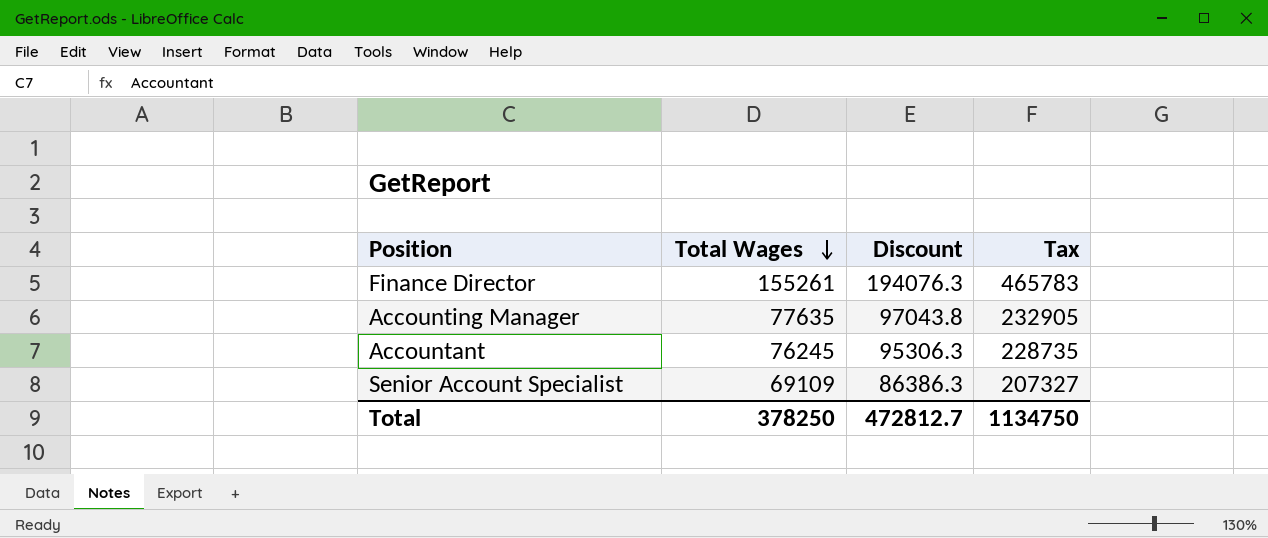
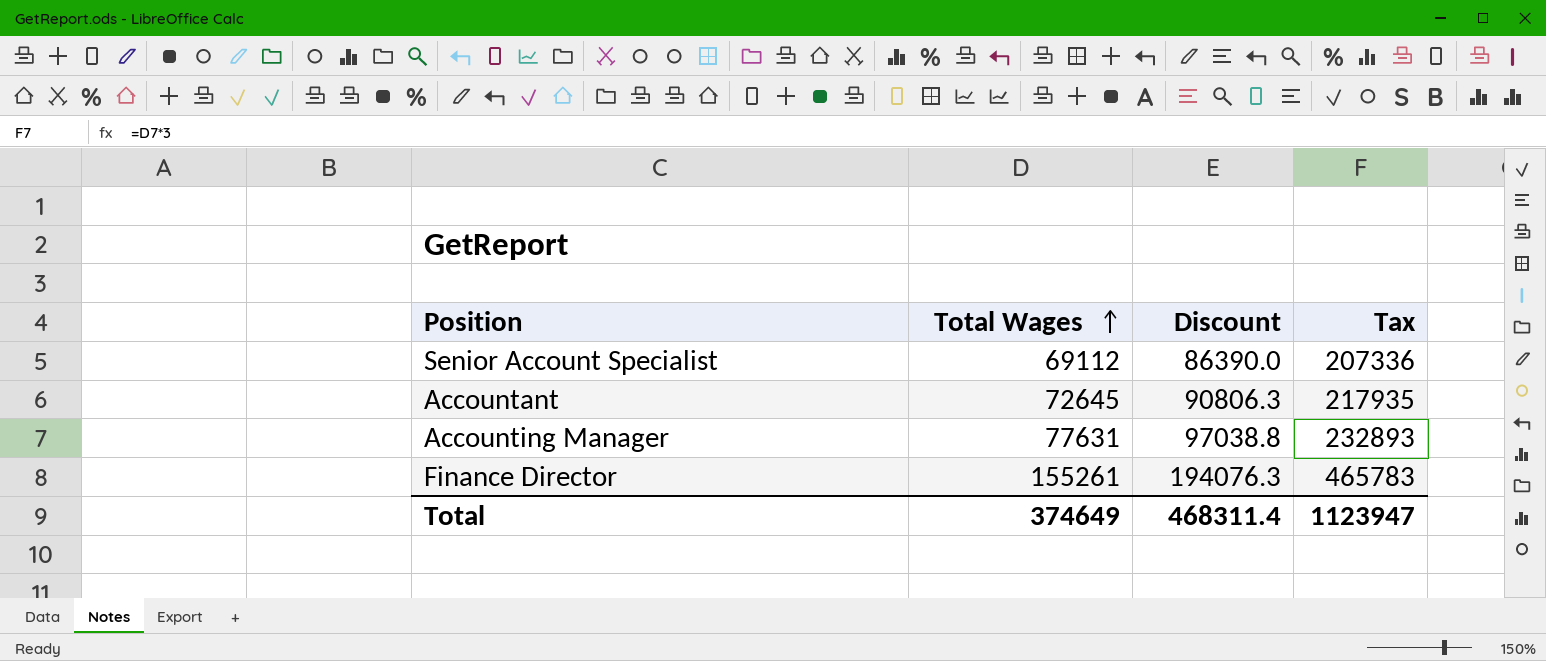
row order: Total Wages descending -> Total Wages ascending
Senior Account Specialist | Total Wages: 69109 -> 69112
Senior Account Specialist | Discount: 86386.3 -> 86390.0
Senior Account Specialist | Tax: 207327 -> 207336
Accountant | Total Wages: 76245 -> 72645
Accountant | Discount: 95306.3 -> 90806.3
Accountant | Tax: 228735 -> 217935
Accounting Manager | Total Wages: 77635 -> 77631
Accounting Manager | Discount: 97043.8 -> 97038.8
Accounting Manager | Tax: 232905 -> 232893
Total | Total Wages: 378250 -> 374649
Total | Discount: 472812.7 -> 468311.4
Total | Tax: 1134750 -> 1123947

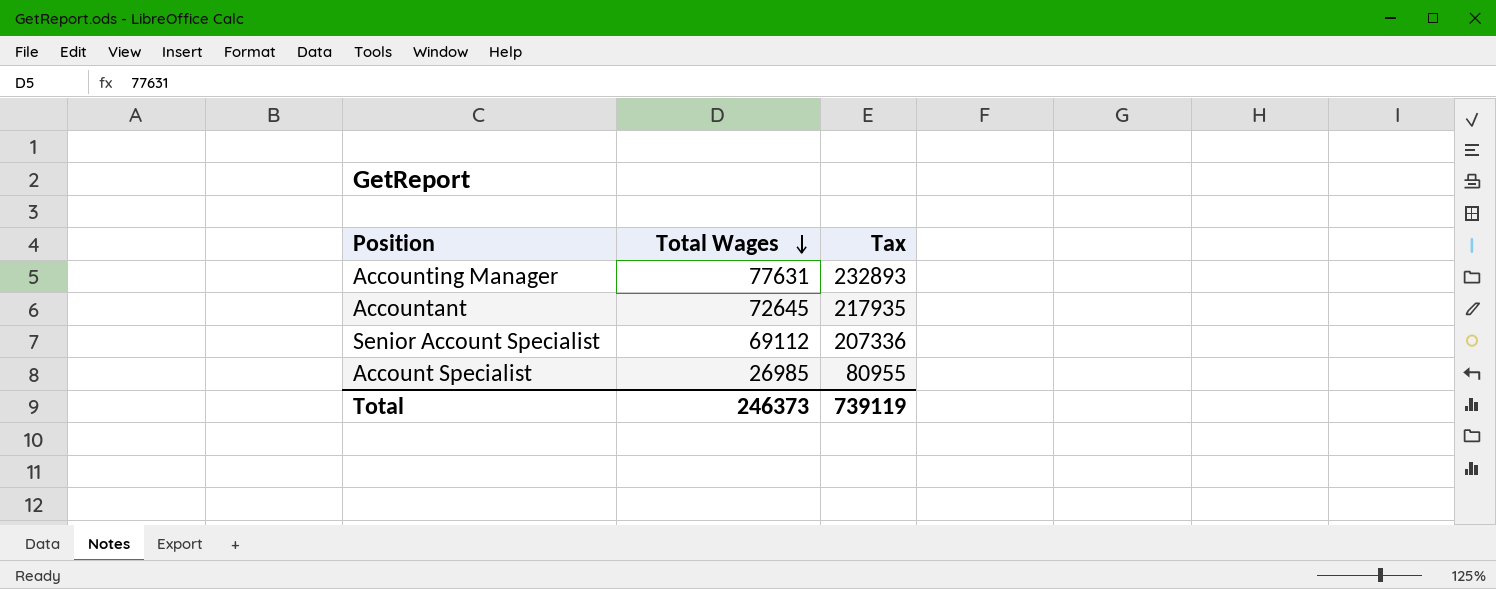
row order: Total Wages ascending -> Total Wages descending
column Discount | formula: [Total Wages] * 1.25 -> none
row Finance Director: 155261 | 194076.3 | 465783 -> none
row Account Specialist: none -> 26985 | 80955
Total | Total Wages: 374649 -> 246373
Total | Tax: 1123947 -> 739119

